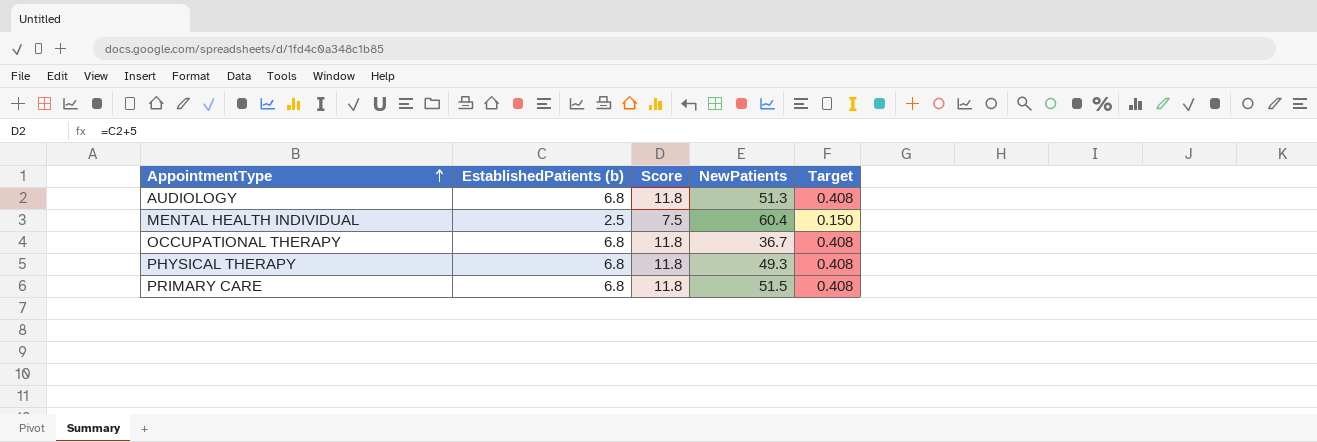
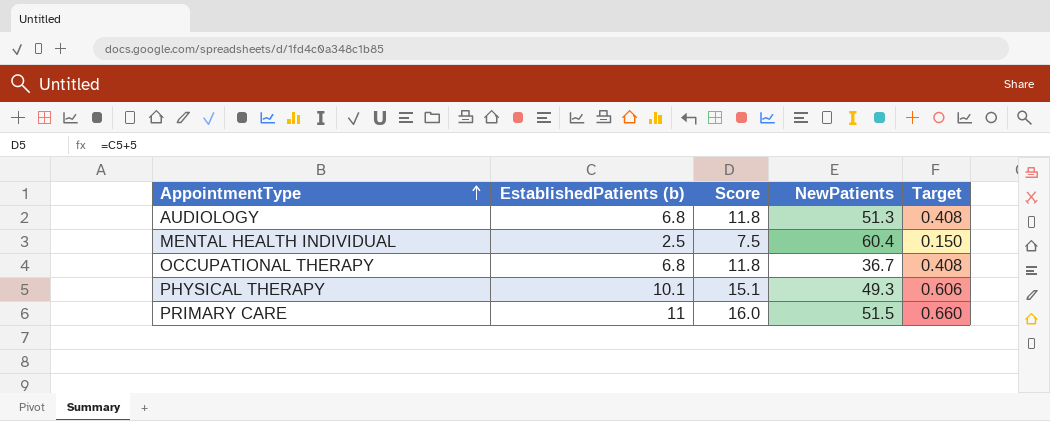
PHYSICAL THERAPY | EstablishedPatients (b): 6.8 -> 10.1
PHYSICAL THERAPY | Score: 11.8 -> 15.1
PHYSICAL THERAPY | Target: 0.408 -> 0.606
PRIMARY CARE | EstablishedPatients (b): 6.8 -> 11
PRIMARY CARE | Score: 11.8 -> 16.0
PRIMARY CARE | Target: 0.408 -> 0.660

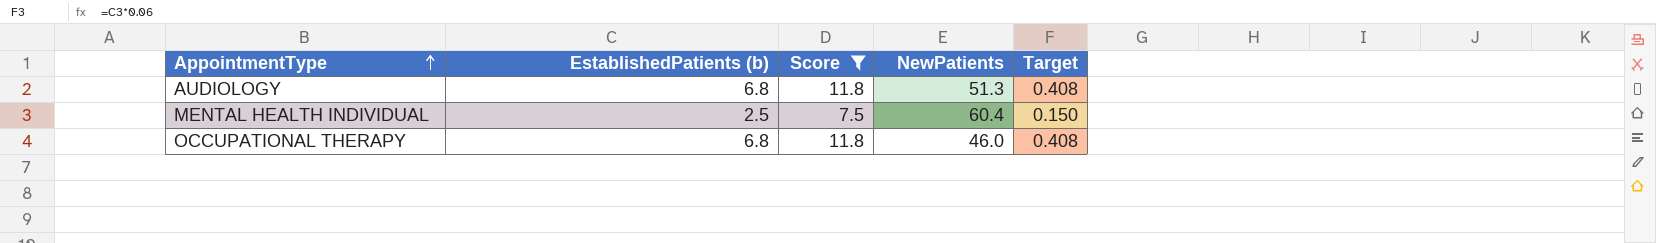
filter: none -> Score <= 11.8
OCCUPATIONAL THERAPY | NewPatients: 36.7 -> 46.0

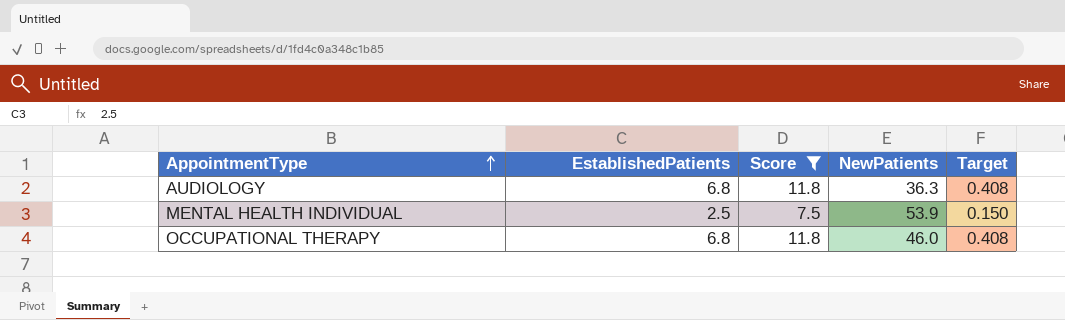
column name: EstablishedPatients (b) -> EstablishedPatients
AUDIOLOGY | NewPatients: 51.3 -> 36.3
MENTAL HEALTH INDIVIDUAL | NewPatients: 60.4 -> 53.9

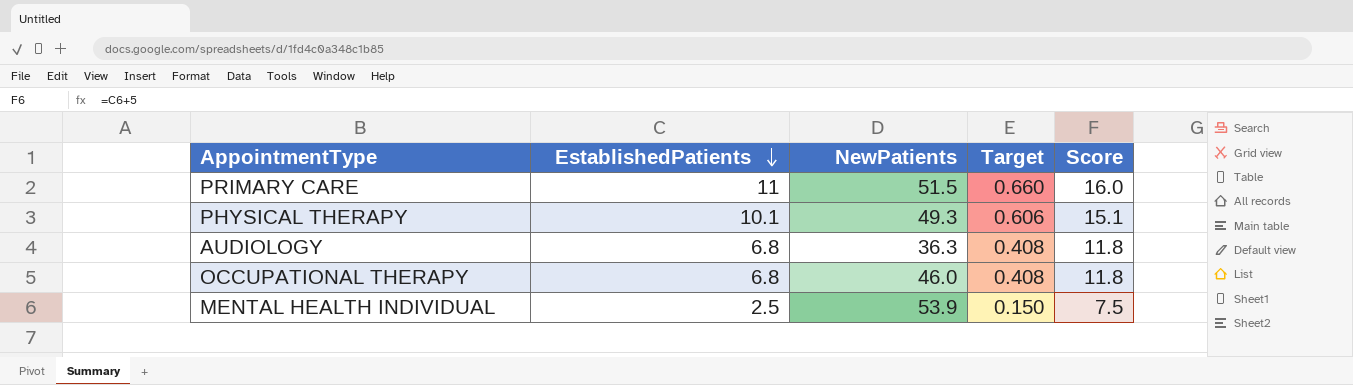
filter: Score <= 11.8 -> none
row order: AppointmentType ascending -> EstablishedPatients descending
column Score | position: 3 -> 5

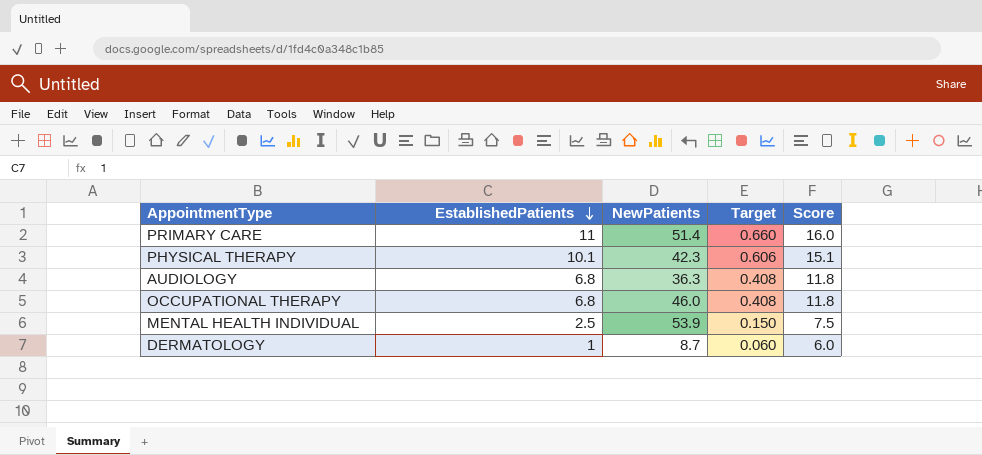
PRIMARY CARE | NewPatients: 51.5 -> 51.4
PHYSICAL THERAPY | NewPatients: 49.3 -> 42.3
row DERMATOLOGY: none -> 1 | 8.7 | 0.060 | 6.0

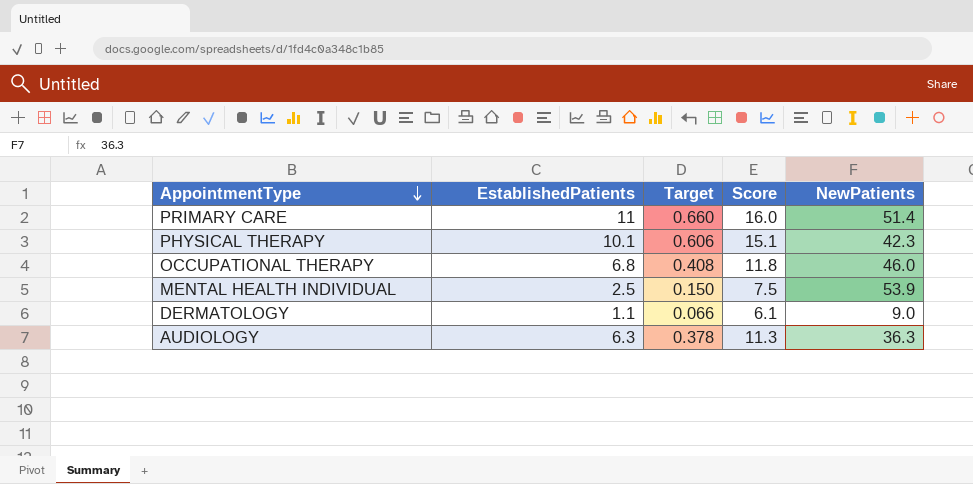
row order: EstablishedPatients descending -> AppointmentType descending
column NewPatients | position: 3 -> 5
DERMATOLOGY | EstablishedPatients: 1 -> 1.1
DERMATOLOGY | Target: 0.060 -> 0.066
DERMATOLOGY | Score: 6.0 -> 6.1
DERMATOLOGY | NewPatients: 8.7 -> 9.0
AUDIOLOGY | EstablishedPatients: 6.8 -> 6.3
AUDIOLOGY | Target: 0.408 -> 0.378
AUDIOLOGY | Score: 11.8 -> 11.3

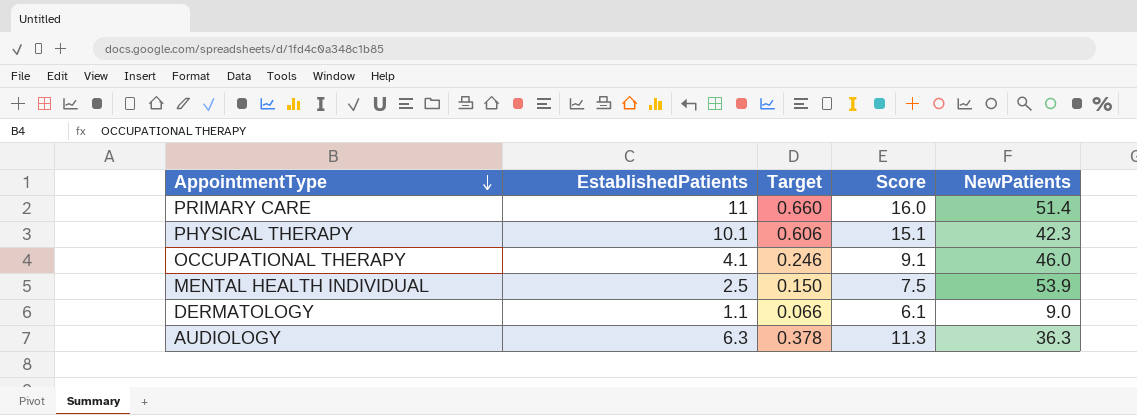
OCCUPATIONAL THERAPY | EstablishedPatients: 6.8 -> 4.1
OCCUPATIONAL THERAPY | Target: 0.408 -> 0.246
OCCUPATIONAL THERAPY | Score: 11.8 -> 9.1

